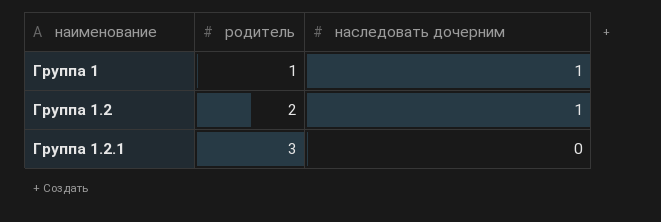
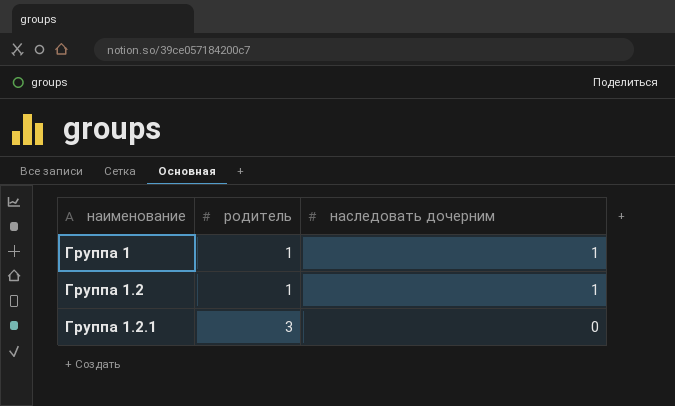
Группа 1.2 | родитель: 2 -> 1

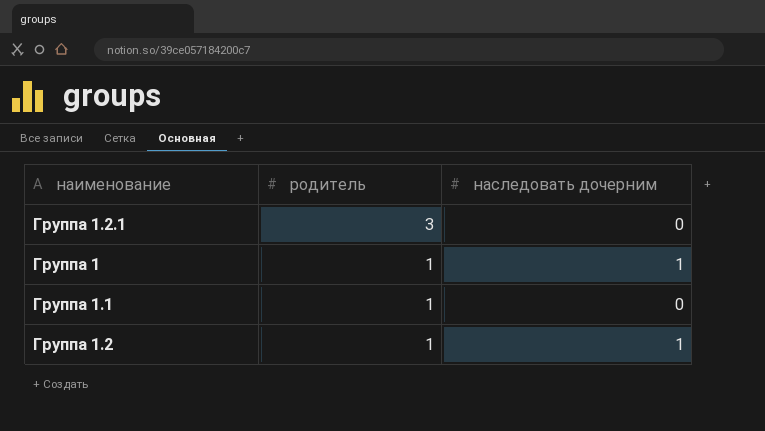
row order: наименование ascending -> родитель descending
row Группа 1.1: none -> 1 | 0

